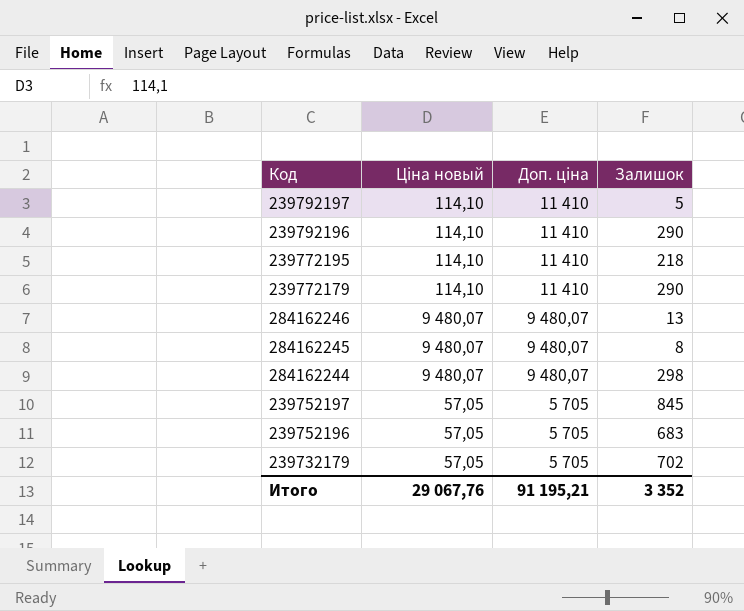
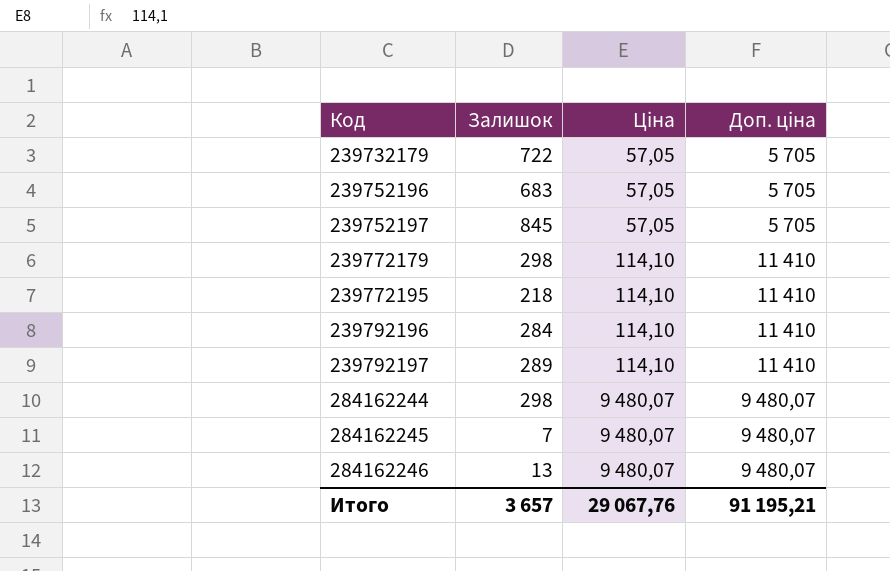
row order: Доп. ціна descending -> Код ascending
column Залишок | position: 4 -> 2
column name: Ціна новый -> Ціна
239732179 | Залишок: 702 -> 722
239772179 | Залишок: 290 -> 298
239792196 | Залишок: 290 -> 284
239792197 | Залишок: 5 -> 289
284162245 | Залишок: 8 -> 7
Итого | Залишок: 3 352 -> 3 657

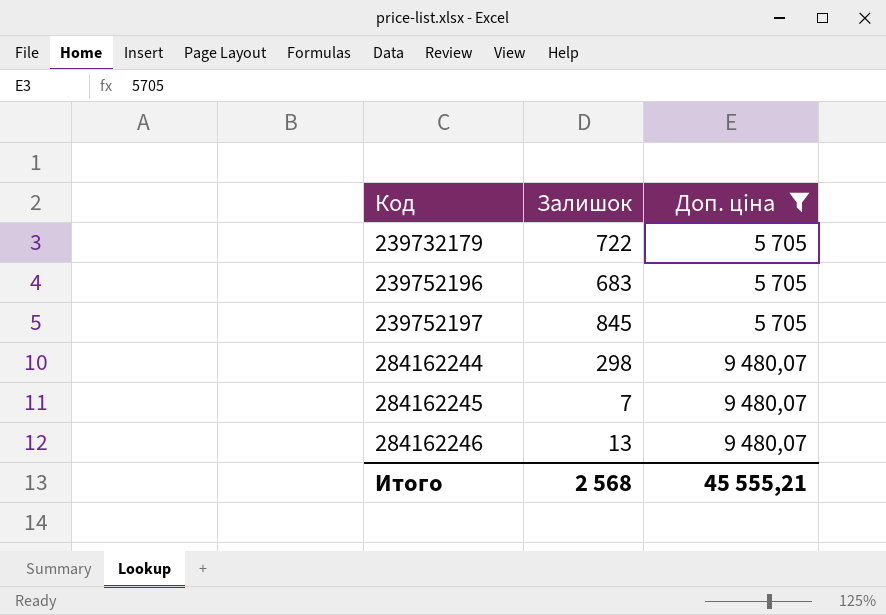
filter: none -> Доп. ціна != 11 410
column Ціна | position: 3 -> none
Итого | Залишок: 3 657 -> 2 568
Итого | Доп. ціна: 91 195,21 -> 45 555,21

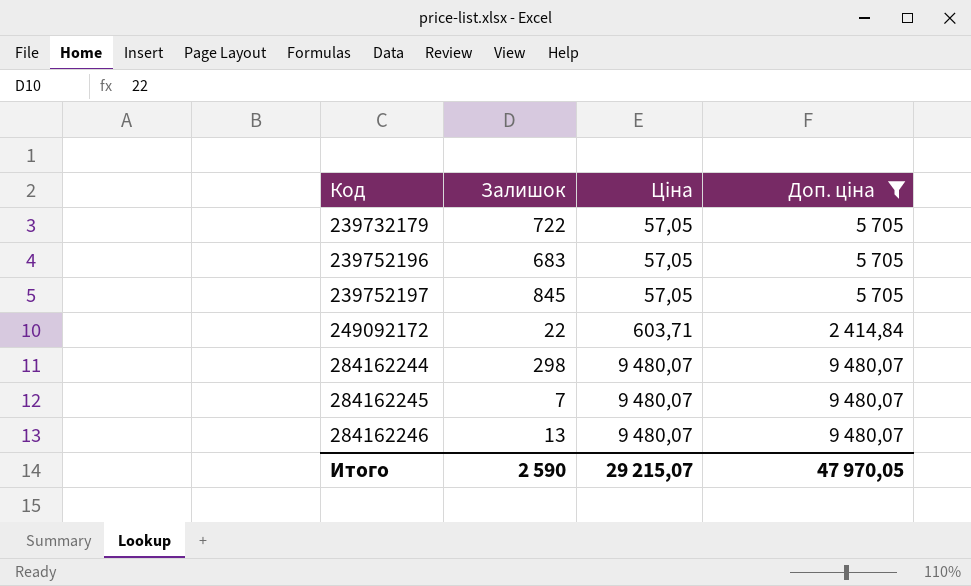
column Ціна | position: none -> 3
row 249092172: none -> 22 | 603,71 | 2 414,84
Итого | Залишок: 2 568 -> 2 590
Итого | Доп. ціна: 45 555,21 -> 47 970,05

